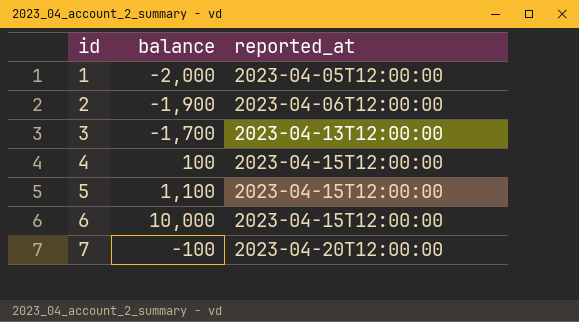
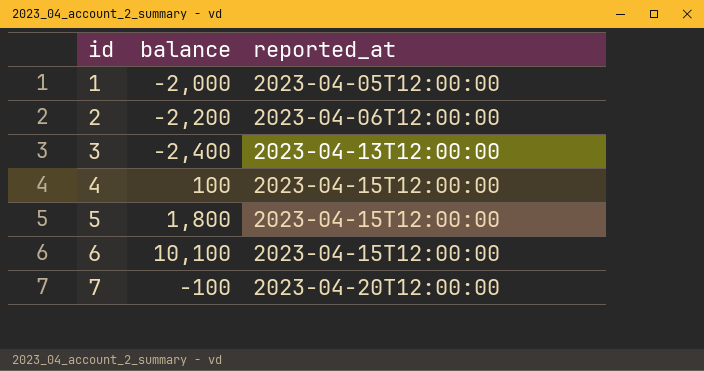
2 | balance: -1,900 -> -2,200
3 | balance: -1,700 -> -2,400
5 | balance: 1,100 -> 1,800
6 | balance: 10,000 -> 10,100

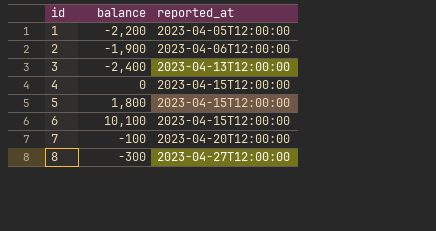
1 | balance: -2,000 -> -2,200
2 | balance: -2,200 -> -1,900
4 | balance: 100 -> 0
row 8: none -> -300 | 2023-04-27T12:00:00

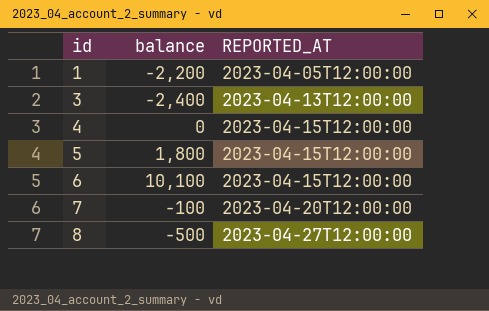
column name: reported_at -> REPORTED_AT
row 2: -1,900 | 2023-04-06T12:00:00 -> none
8 | balance: -300 -> -500

